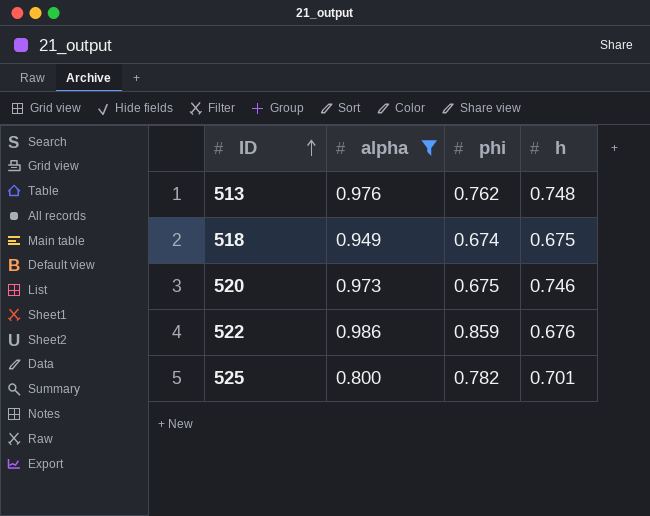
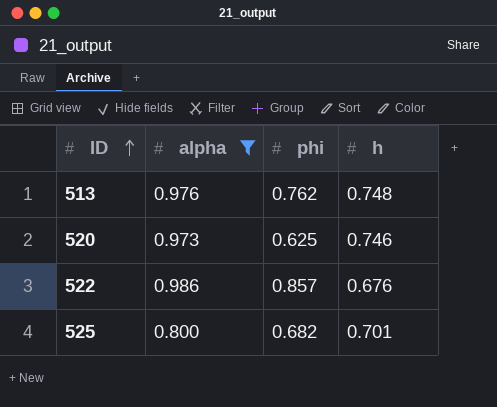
row 518: 0.949 | 0.674 | 0.675 -> none
520 | phi: 0.675 -> 0.625
522 | phi: 0.859 -> 0.857
525 | phi: 0.782 -> 0.682

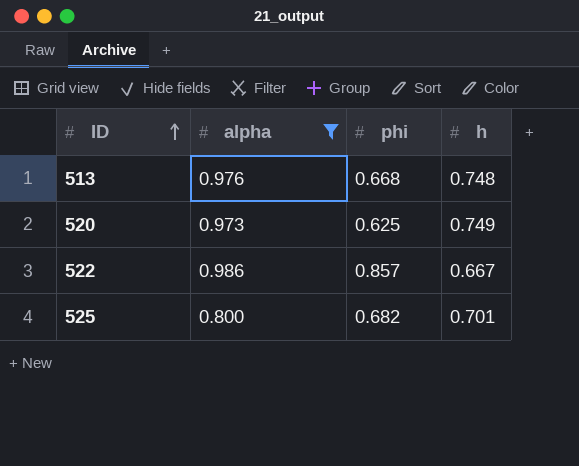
513 | phi: 0.762 -> 0.668
520 | h: 0.746 -> 0.749
522 | h: 0.676 -> 0.667

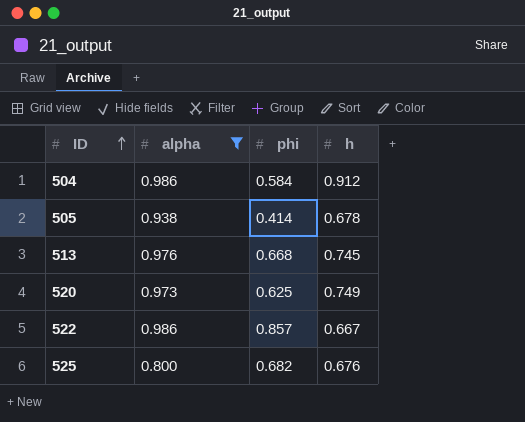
row 504: none -> 0.986 | 0.584 | 0.912
row 505: none -> 0.938 | 0.414 | 0.678
513 | h: 0.748 -> 0.745
525 | h: 0.701 -> 0.676

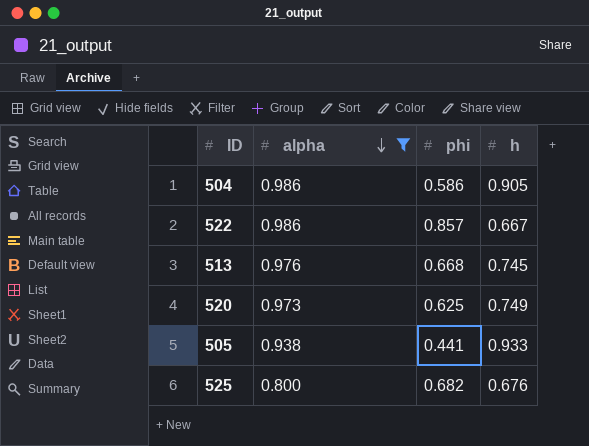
row order: ID ascending -> alpha descending
504 | phi: 0.584 -> 0.586
504 | h: 0.912 -> 0.905
505 | phi: 0.414 -> 0.441
505 | h: 0.678 -> 0.933

